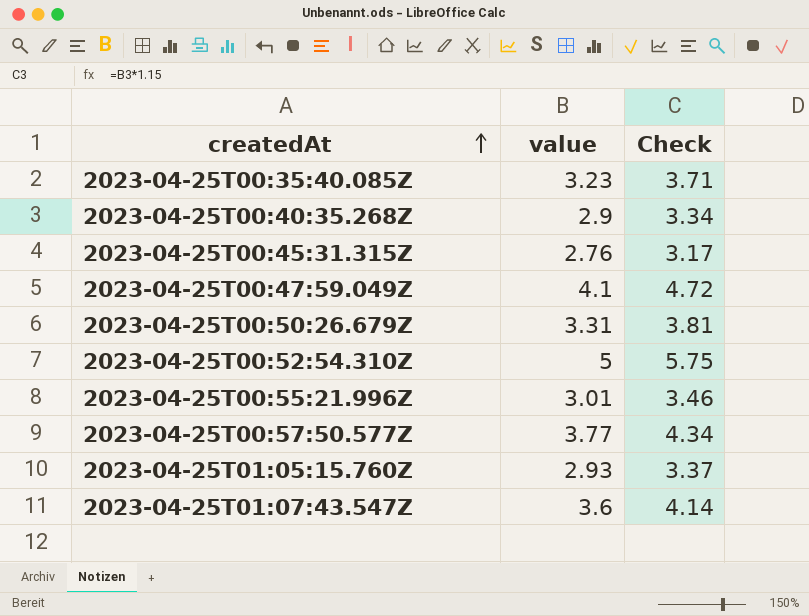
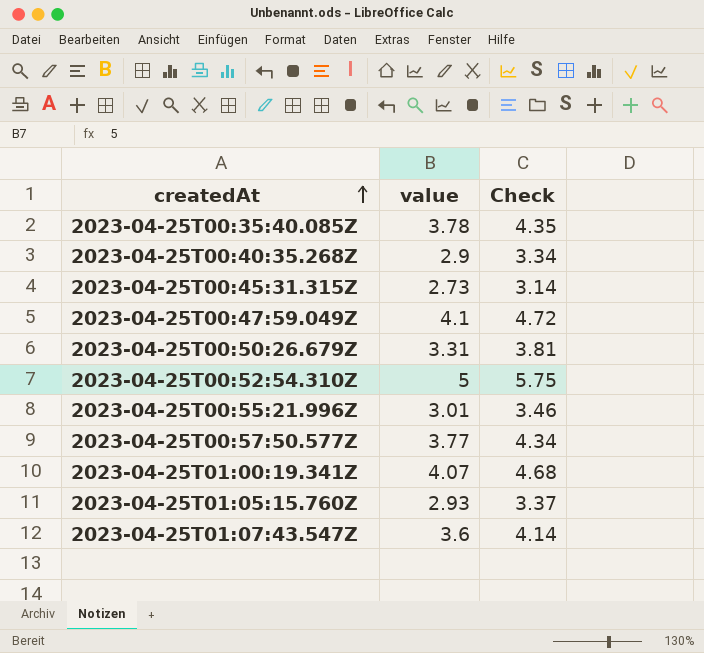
2023-04-25T00:35:40.085Z | value: 3.23 -> 3.78
2023-04-25T00:35:40.085Z | Check: 3.71 -> 4.35
2023-04-25T00:45:31.315Z | value: 2.76 -> 2.73
2023-04-25T00:45:31.315Z | Check: 3.17 -> 3.14
row 2023-04-25T01:00:19.341Z: none -> 4.07 | 4.68

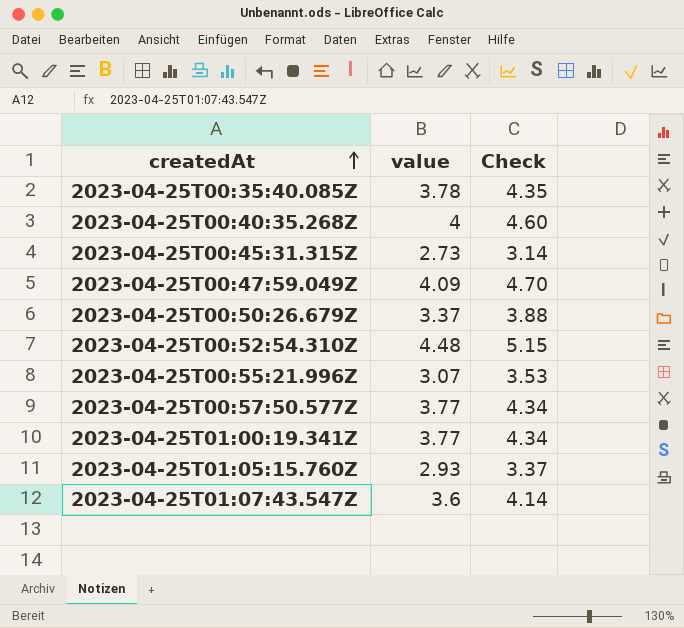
2023-04-25T00:40:35.268Z | value: 2.9 -> 4
2023-04-25T00:40:35.268Z | Check: 3.34 -> 4.60
2023-04-25T00:47:59.049Z | value: 4.1 -> 4.09
2023-04-25T00:47:59.049Z | Check: 4.72 -> 4.70
2023-04-25T00:50:26.679Z | value: 3.31 -> 3.37
2023-04-25T00:50:26.679Z | Check: 3.81 -> 3.88
2023-04-25T00:52:54.310Z | value: 5 -> 4.48
2023-04-25T00:52:54.310Z | Check: 5.75 -> 5.15
2023-04-25T00:55:21.996Z | value: 3.01 -> 3.07
2023-04-25T00:55:21.996Z | Check: 3.46 -> 3.53
2023-04-25T01:00:19.341Z | value: 4.07 -> 3.77
2023-04-25T01:00:19.341Z | Check: 4.68 -> 4.34

